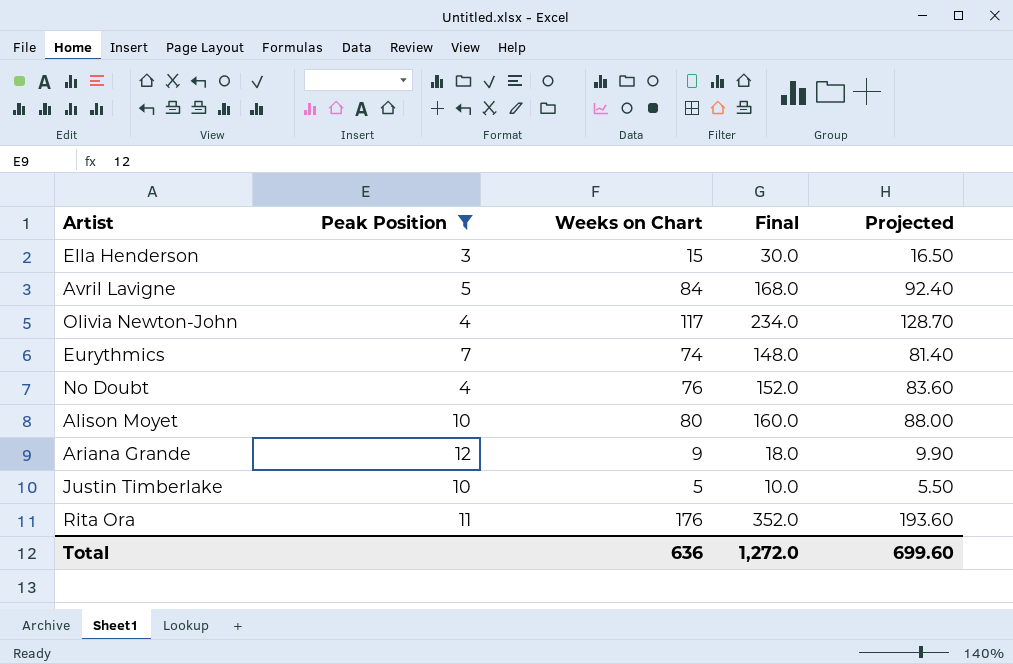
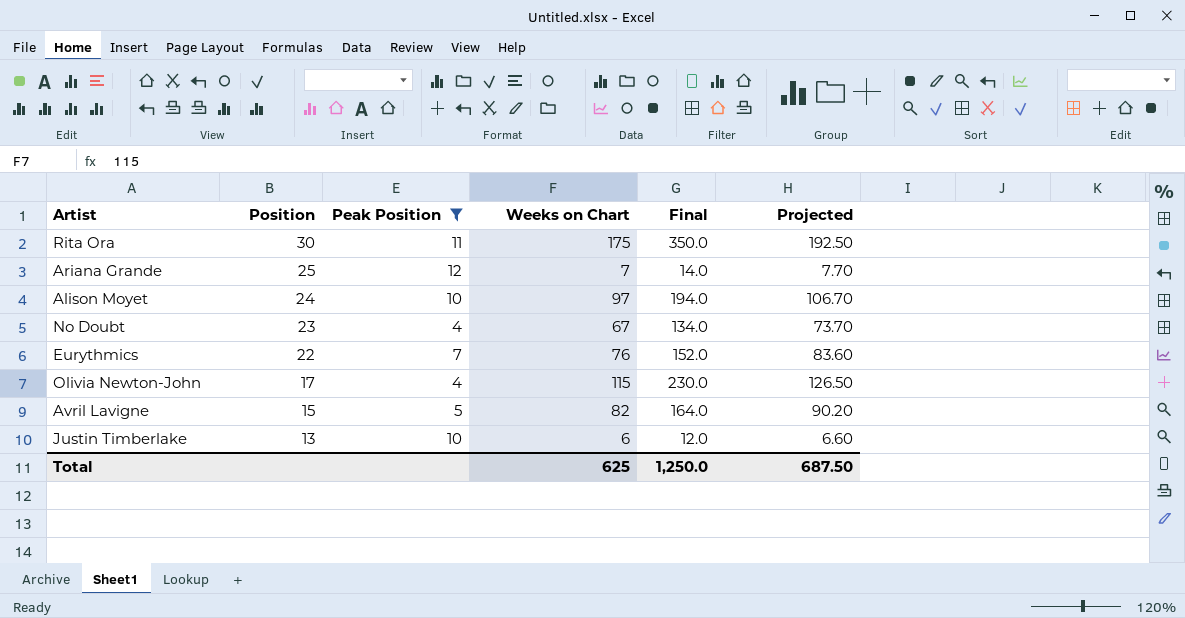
row order: none -> Position descending
column Position | position: none -> 2
row Ella Henderson: 3 | 15 | 30.0 | 16.50 -> none
Rita Ora | Weeks on Chart: 176 -> 175
Rita Ora | Final: 352.0 -> 350.0
Rita Ora | Projected: 193.60 -> 192.50
Ariana Grande | Weeks on Chart: 9 -> 7
Ariana Grande | Final: 18.0 -> 14.0
Ariana Grande | Projected: 9.90 -> 7.70
Alison Moyet | Weeks on Chart: 80 -> 97
Alison Moyet | Final: 160.0 -> 194.0
Alison Moyet | Projected: 88.00 -> 106.70
No Doubt | Weeks on Chart: 76 -> 67
No Doubt | Final: 152.0 -> 134.0
No Doubt | Projected: 83.60 -> 73.70
Eurythmics | Weeks on Chart: 74 -> 76
Eurythmics | Final: 148.0 -> 152.0
Eurythmics | Projected: 81.40 -> 83.60
Olivia Newton-John | Weeks on Chart: 117 -> 115
Olivia Newton-John | Final: 234.0 -> 230.0
Olivia Newton-John | Projected: 128.70 -> 126.50
Avril Lavigne | Weeks on Chart: 84 -> 82
Avril Lavigne | Final: 168.0 -> 164.0
Avril Lavigne | Projected: 92.40 -> 90.20
Justin Timberlake | Weeks on Chart: 5 -> 6
Justin Timberlake | Final: 10.0 -> 12.0
Justin Timberlake | Projected: 5.50 -> 6.60
Total | Weeks on Chart: 636 -> 625
Total | Final: 1,272.0 -> 1,250.0
Total | Projected: 699.60 -> 687.50

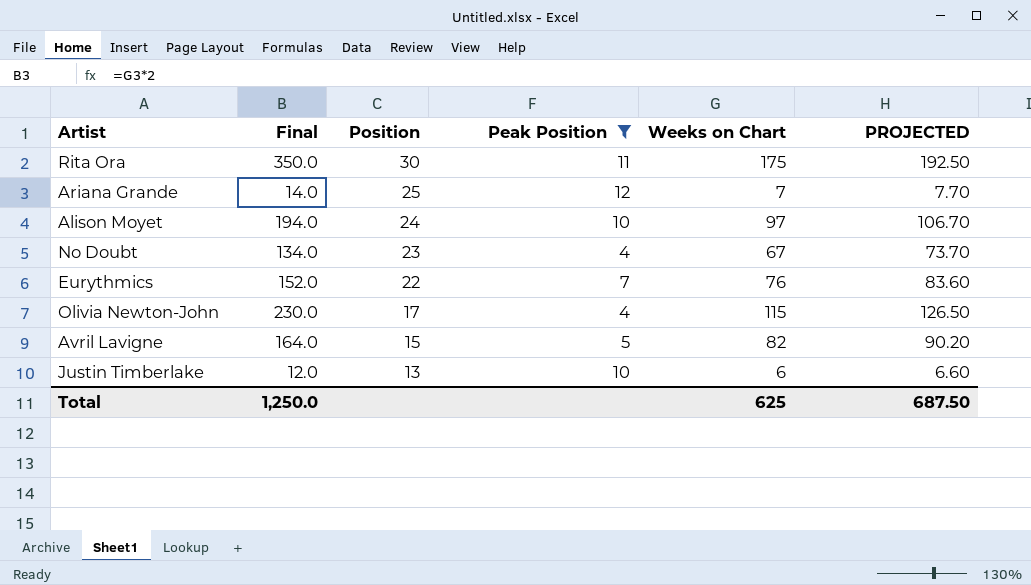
column Final | position: 5 -> 2
column name: Projected -> PROJECTED

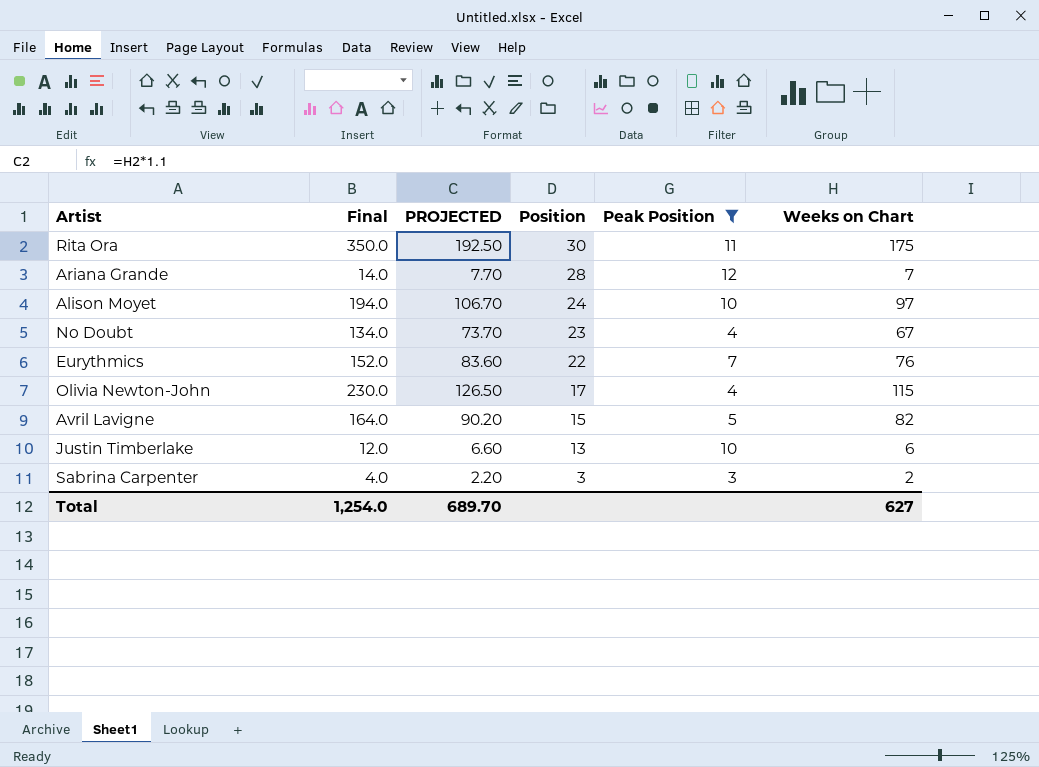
column PROJECTED | position: 6 -> 3
Ariana Grande | Position: 25 -> 28
row Sabrina Carpenter: none -> 4.0 | 2.20 | 3 | 3 | 2
Total | Final: 1,250.0 -> 1,254.0
Total | PROJECTED: 687.50 -> 689.70
Total | Weeks on Chart: 625 -> 627

